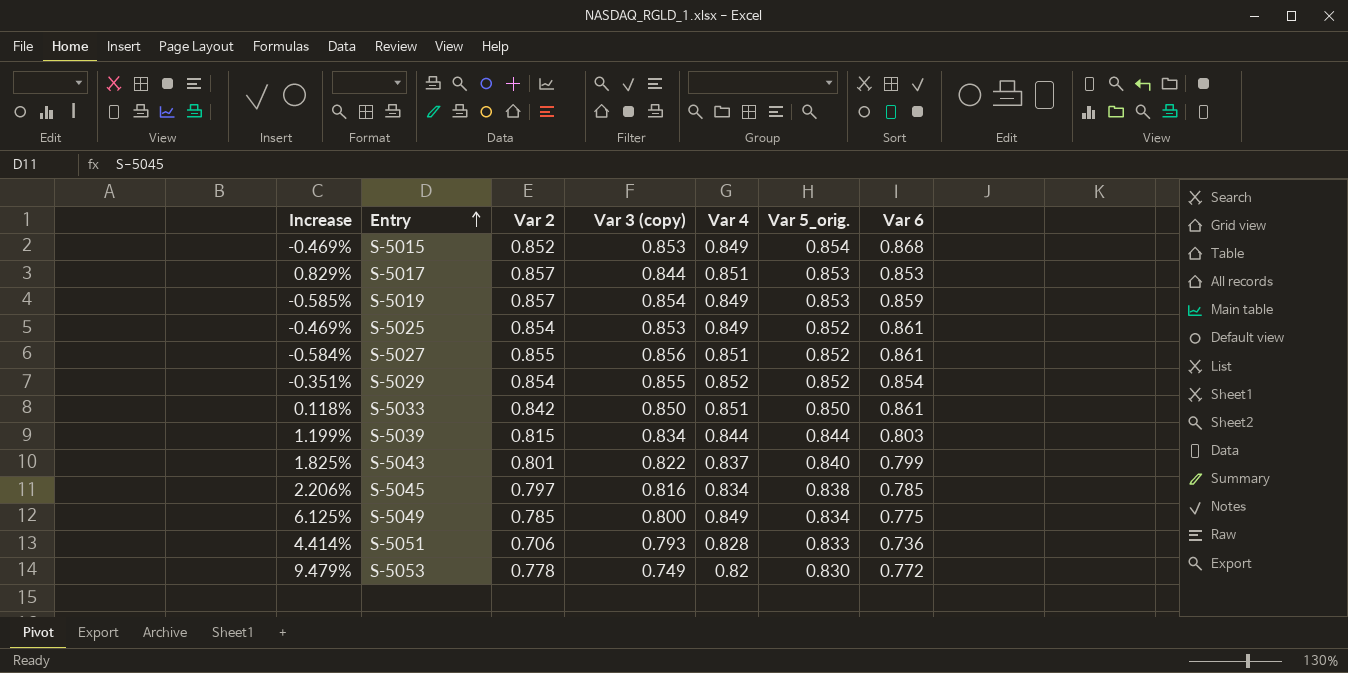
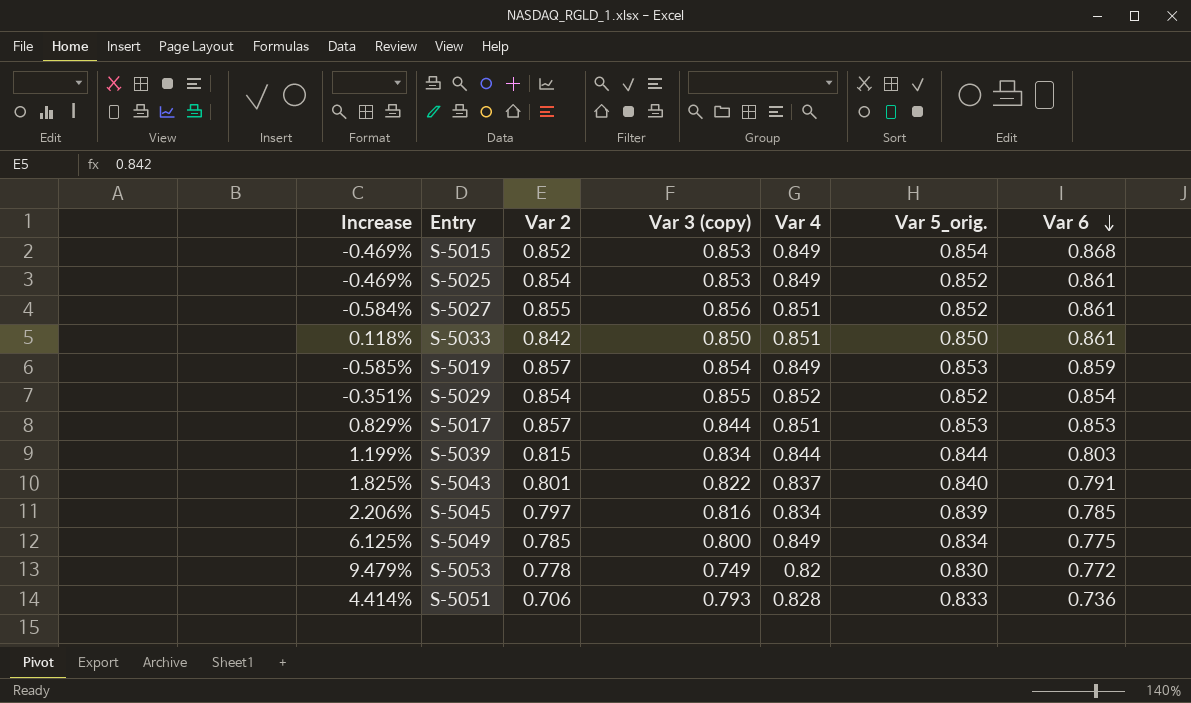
row order: Entry ascending -> Var 6 descending
S-5043 | Var 6: 0.799 -> 0.791
S-5045 | Var 5_orig.: 0.838 -> 0.839

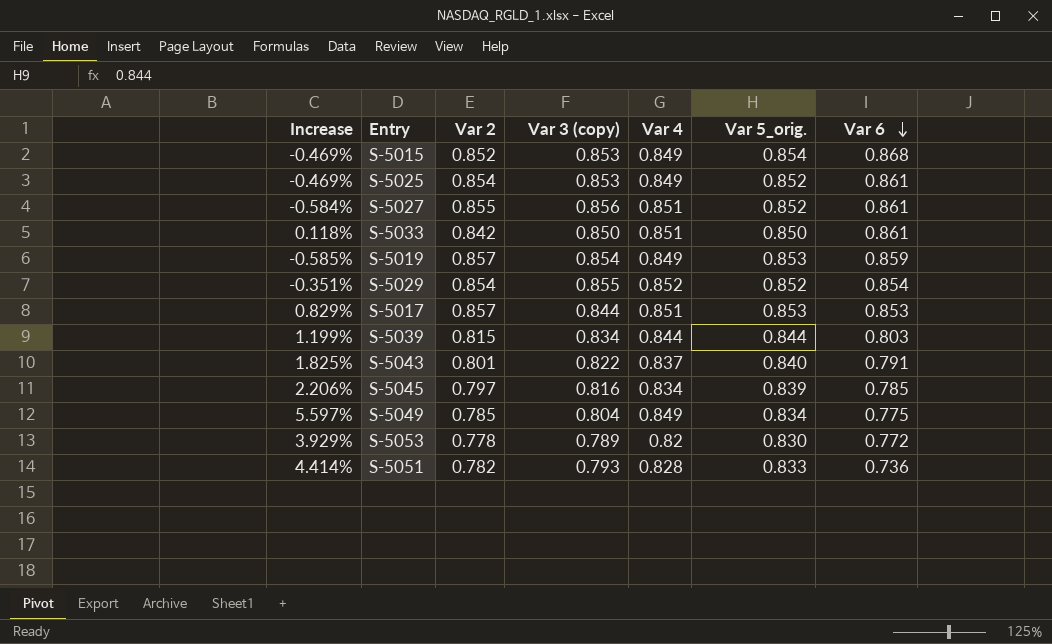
S-5049 | Increase: 6.125% -> 5.597%
S-5049 | Var 3 (copy): 0.800 -> 0.804
S-5053 | Increase: 9.479% -> 3.929%
S-5053 | Var 3 (copy): 0.749 -> 0.789
S-5051 | Var 2: 0.706 -> 0.782

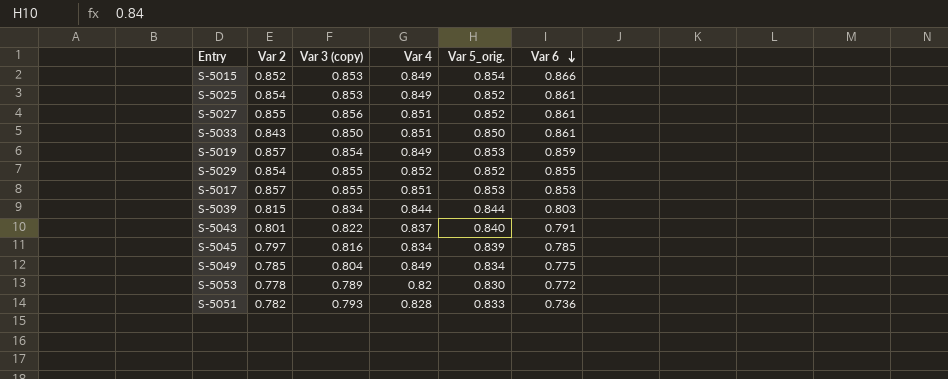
column Increase | formula: ([Var 4] - [Var 3 (copy)]) / [Var 3 (copy)] -> none
S-5015 | Var 6: 0.868 -> 0.866
S-5033 | Var 2: 0.842 -> 0.843
S-5029 | Var 6: 0.854 -> 0.855
S-5017 | Var 3 (copy): 0.844 -> 0.855

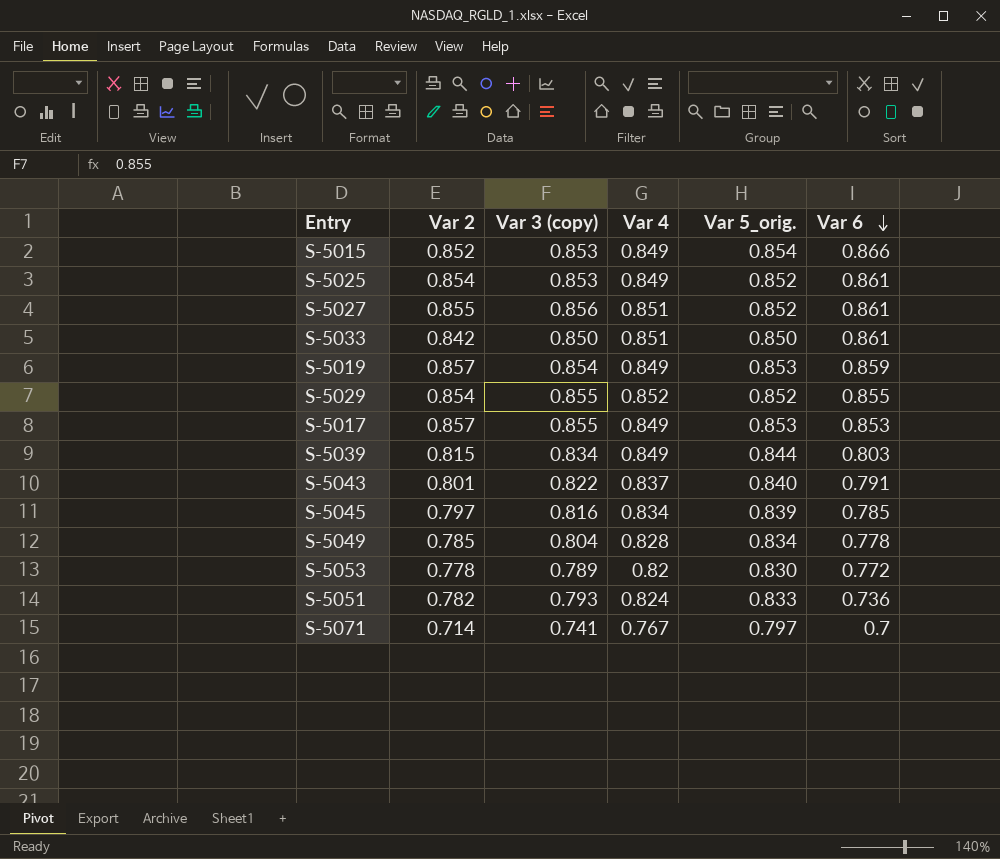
S-5033 | Var 2: 0.843 -> 0.842
S-5017 | Var 4: 0.851 -> 0.849
S-5039 | Var 4: 0.844 -> 0.849
S-5049 | Var 4: 0.849 -> 0.828
S-5049 | Var 6: 0.775 -> 0.778
S-5051 | Var 4: 0.828 -> 0.824
row S-5071: none -> 0.714 | 0.741 | 0.767 | 0.797 | 0.7

